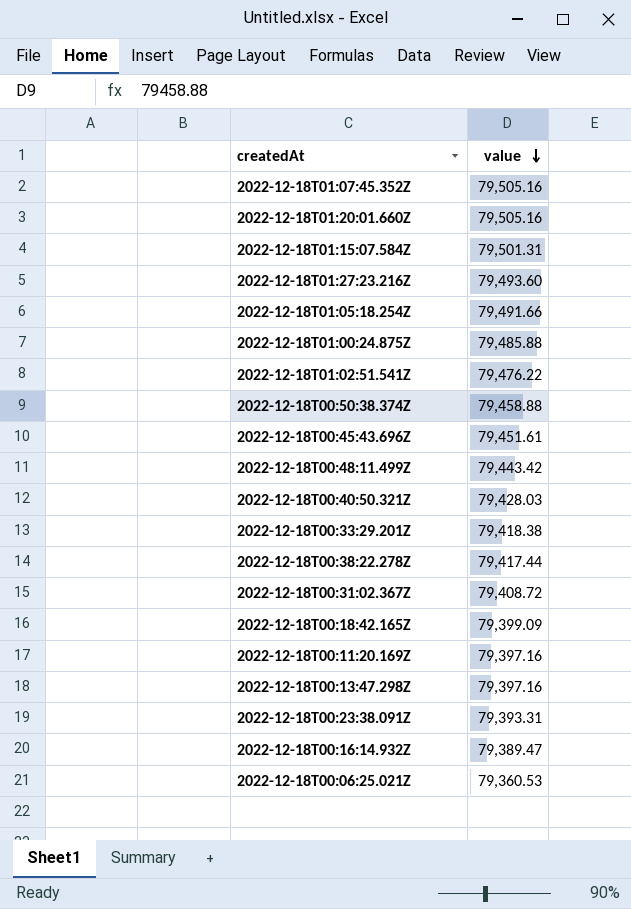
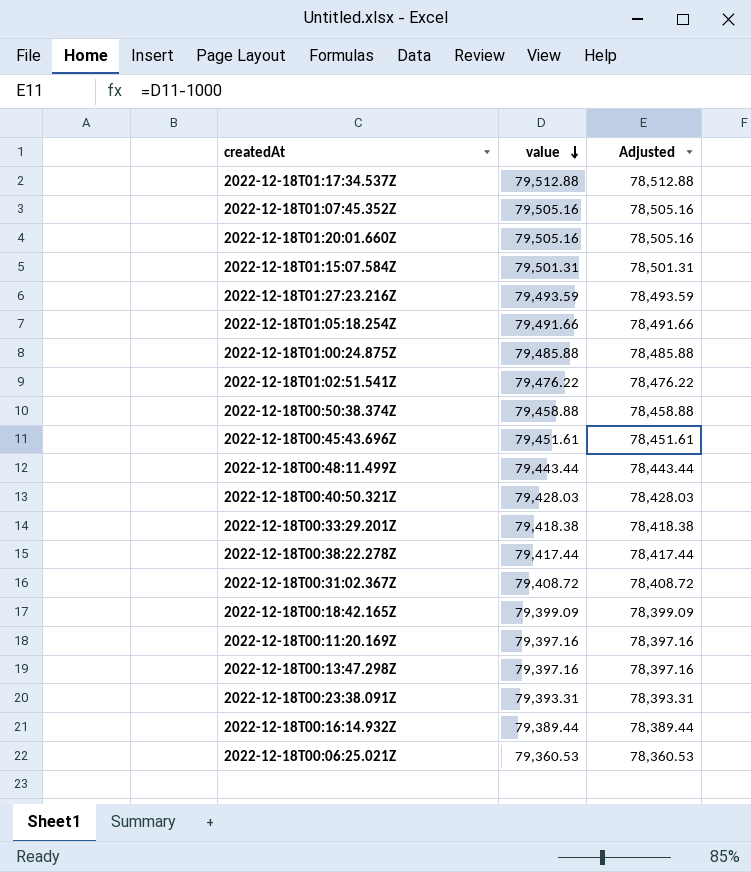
column Adjusted | formula: none -> [value] - 1000
row 2022-12-18T01:17:34.537Z: none -> 79,512.88 | 78,512.88
2022-12-18T01:27:23.216Z | value: 79,493.60 -> 79,493.59
2022-12-18T00:48:11.499Z | value: 79,443.42 -> 79,443.44
2022-12-18T00:16:14.932Z | value: 79,389.47 -> 79,389.44

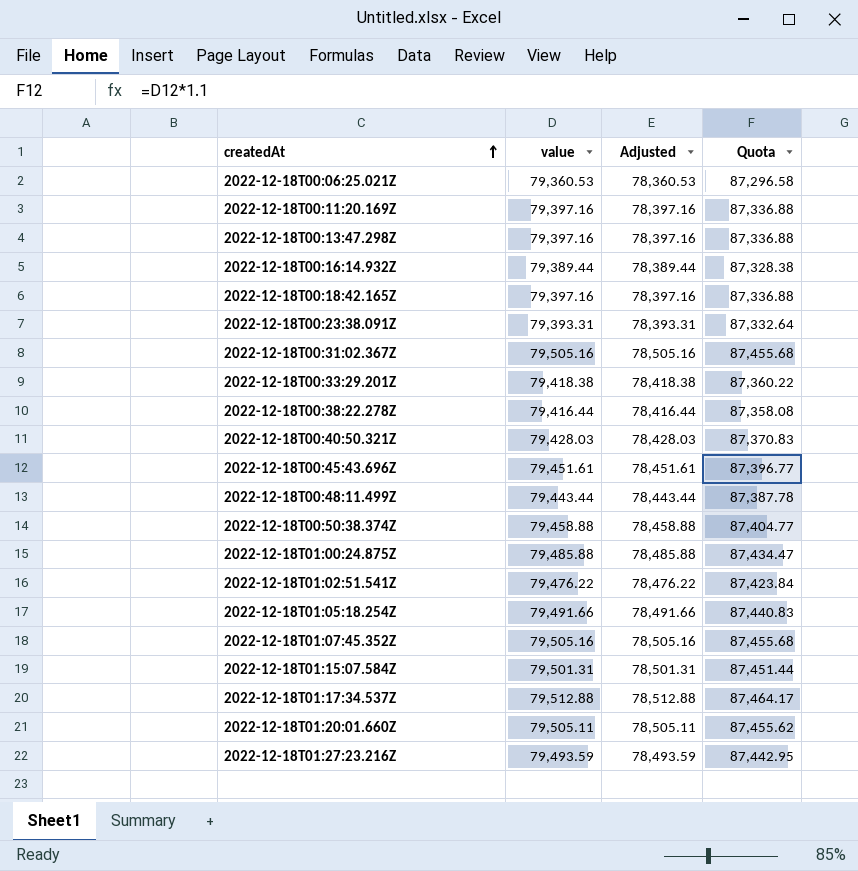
row order: value descending -> createdAt ascending
column Quota | formula: none -> [value] * 1.1
2022-12-18T00:18:42.165Z | value: 79,399.09 -> 79,397.16
2022-12-18T00:18:42.165Z | Adjusted: 78,399.09 -> 78,397.16
2022-12-18T00:31:02.367Z | value: 79,408.72 -> 79,505.16
2022-12-18T00:31:02.367Z | Adjusted: 78,408.72 -> 78,505.16
2022-12-18T00:38:22.278Z | value: 79,417.44 -> 79,416.44
2022-12-18T00:38:22.278Z | Adjusted: 78,417.44 -> 78,416.44
2022-12-18T01:20:01.660Z | value: 79,505.16 -> 79,505.11
2022-12-18T01:20:01.660Z | Adjusted: 78,505.16 -> 78,505.11

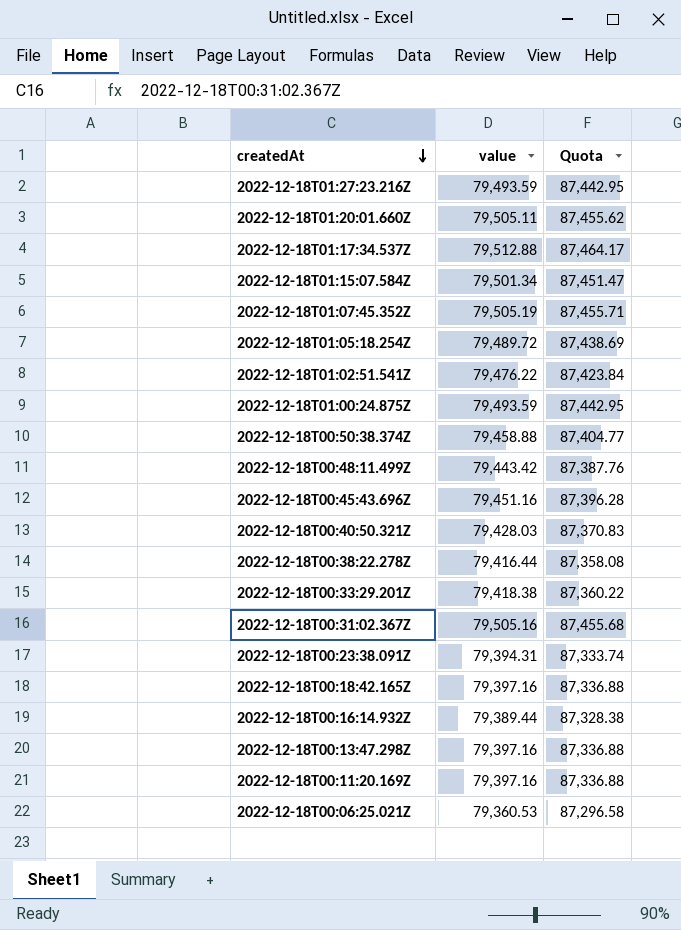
row order: createdAt ascending -> createdAt descending
column Adjusted | formula: [value] - 1000 -> none
2022-12-18T01:15:07.584Z | value: 79,501.31 -> 79,501.34
2022-12-18T01:15:07.584Z | Quota: 87,451.44 -> 87,451.47
2022-12-18T01:07:45.352Z | value: 79,505.16 -> 79,505.19
2022-12-18T01:07:45.352Z | Quota: 87,455.68 -> 87,455.71
2022-12-18T01:05:18.254Z | value: 79,491.66 -> 79,489.72
2022-12-18T01:05:18.254Z | Quota: 87,440.83 -> 87,438.69
2022-12-18T01:00:24.875Z | value: 79,485.88 -> 79,493.59
2022-12-18T01:00:24.875Z | Quota: 87,434.47 -> 87,442.95
2022-12-18T00:48:11.499Z | value: 79,443.44 -> 79,443.42
2022-12-18T00:48:11.499Z | Quota: 87,387.78 -> 87,387.76
2022-12-18T00:45:43.696Z | value: 79,451.61 -> 79,451.16
2022-12-18T00:45:43.696Z | Quota: 87,396.77 -> 87,396.28
2022-12-18T00:23:38.091Z | value: 79,393.31 -> 79,394.31
2022-12-18T00:23:38.091Z | Quota: 87,332.64 -> 87,333.74

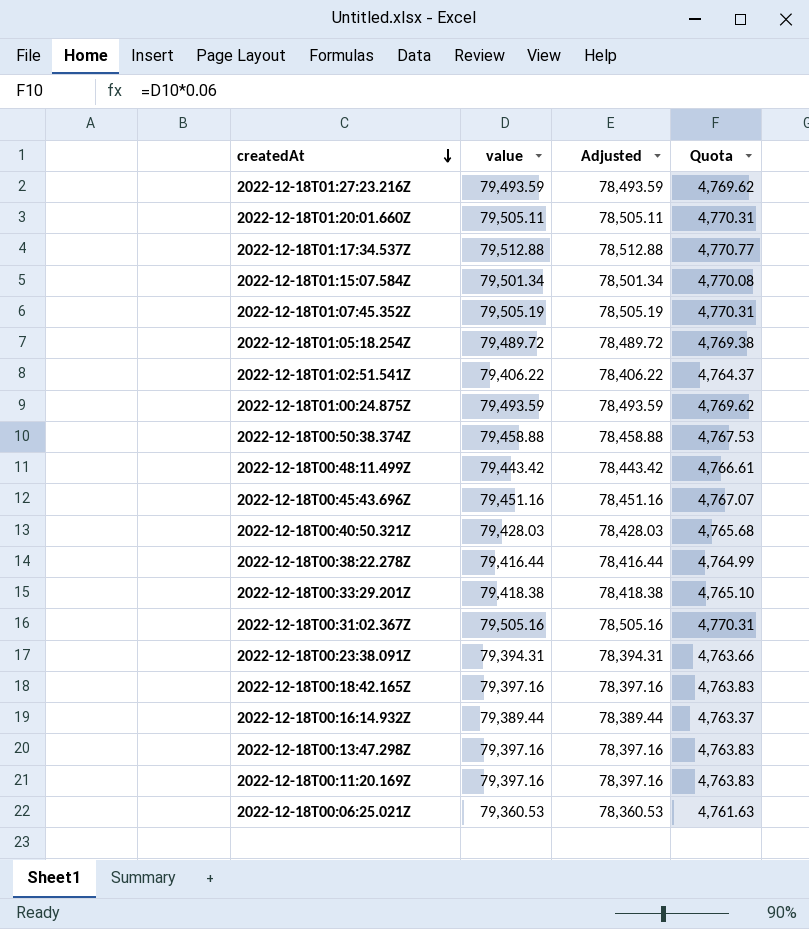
column Adjusted | formula: none -> [value] - 1000
column Quota | formula: [value] * 1.1 -> [value] * 0.06
2022-12-18T01:02:51.541Z | value: 79,476.22 -> 79,406.22

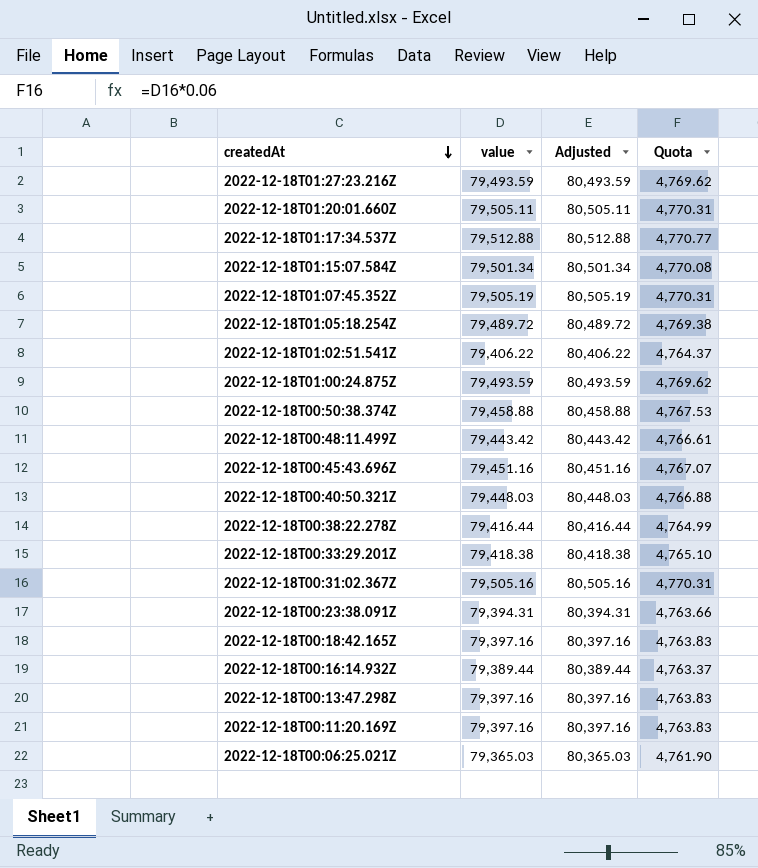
column Adjusted | formula: [value] - 1000 -> [value] + 1000
2022-12-18T00:40:50.321Z | value: 79,428.03 -> 79,448.03
2022-12-18T00:40:50.321Z | Quota: 4,765.68 -> 4,766.88
2022-12-18T00:06:25.021Z | value: 79,360.53 -> 79,365.03
2022-12-18T00:06:25.021Z | Quota: 4,761.63 -> 4,761.90

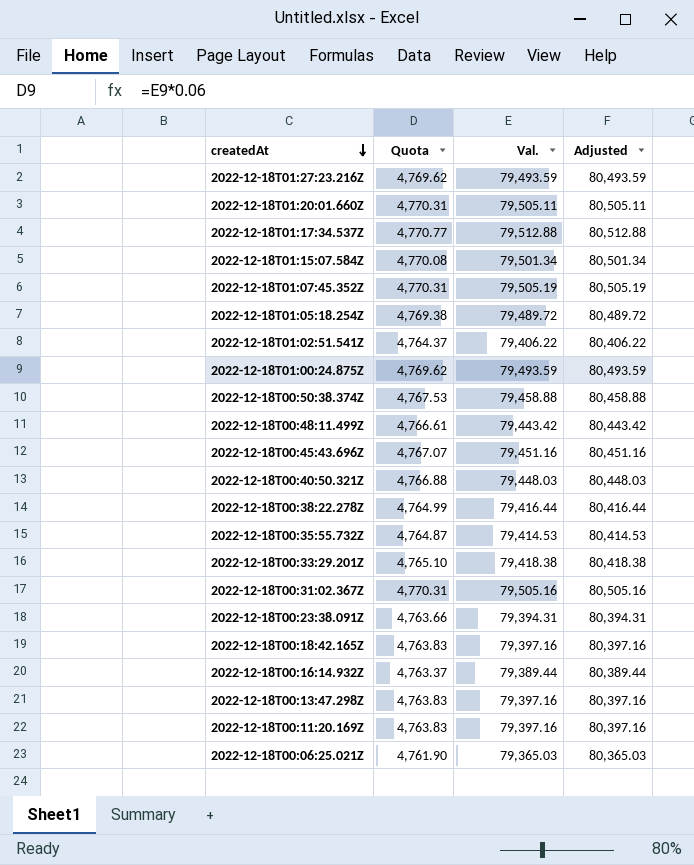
column Quota | position: 4 -> 2
column name: value -> Val.
row 2022-12-18T00:35:55.732Z: none -> 4,764.87 | 79,414.53 | 80,414.53

